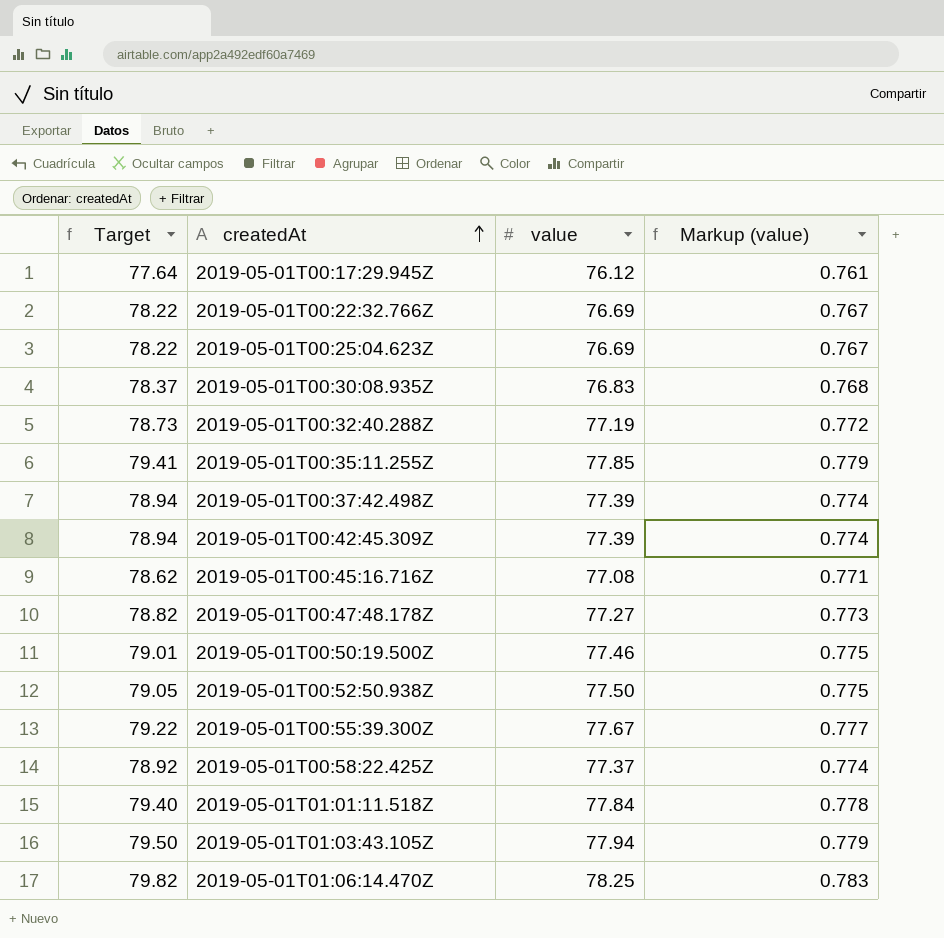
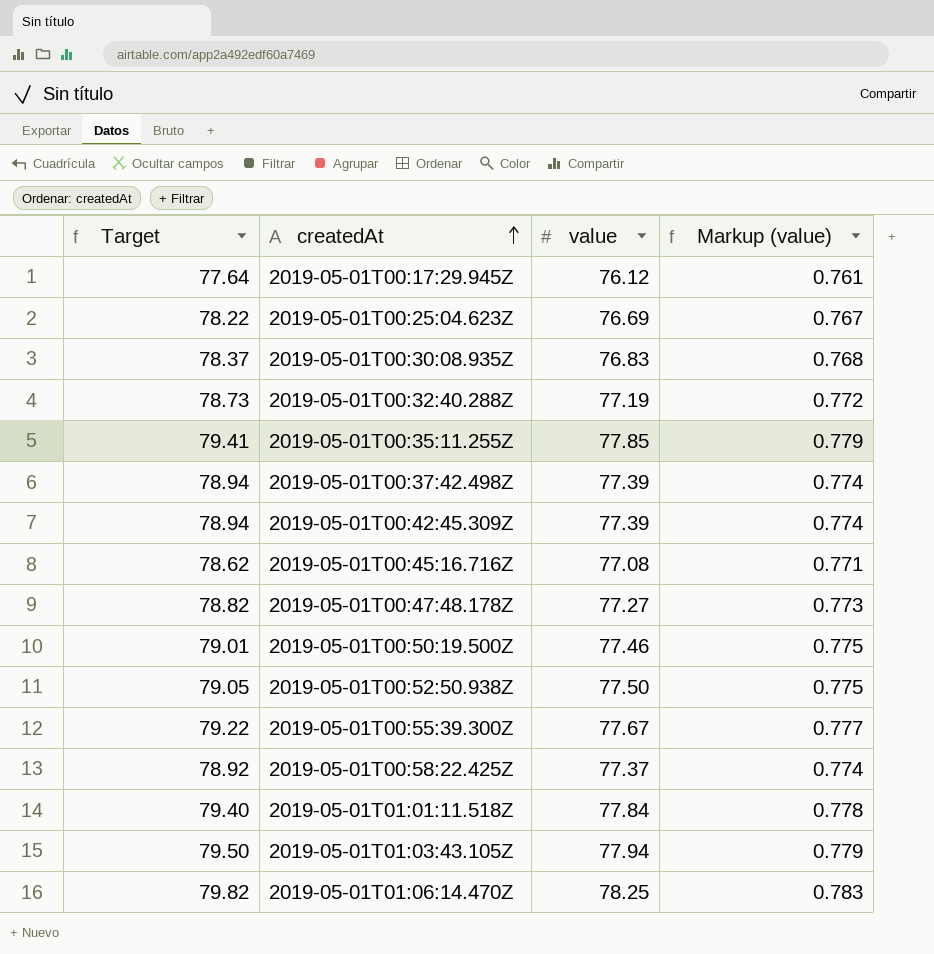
row 2019-05-01T00:22:32.766Z: 78.22 | 76.69 | 0.767 -> none

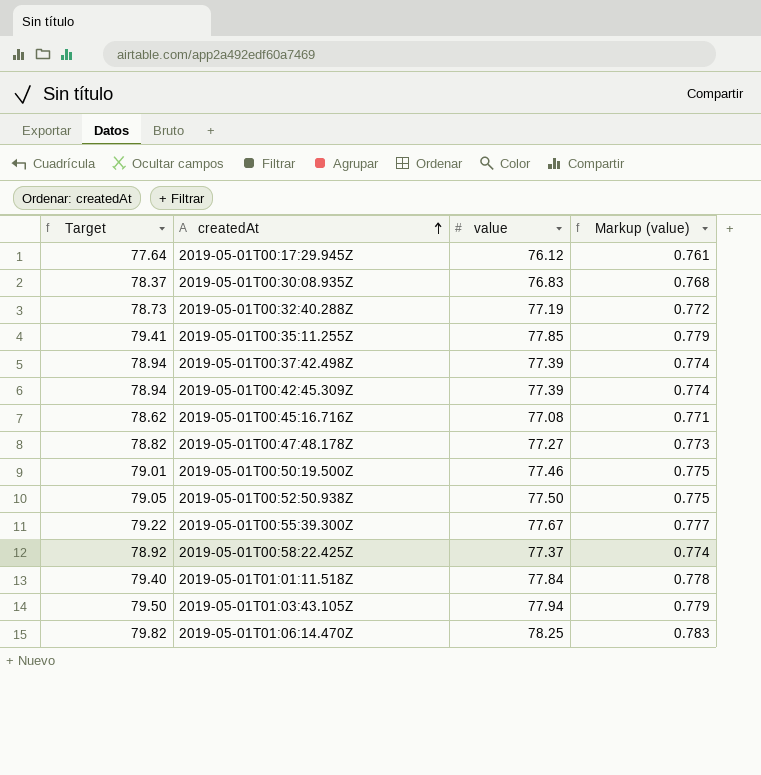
row 2019-05-01T00:25:04.623Z: 78.22 | 76.69 | 0.767 -> none

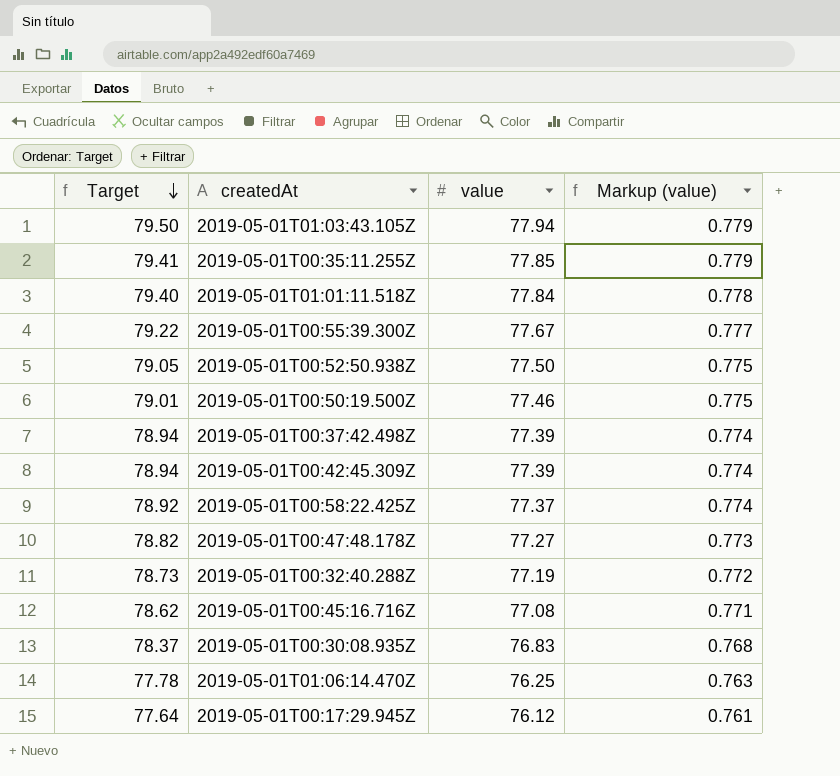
row order: createdAt ascending -> Target descending
2019-05-01T01:06:14.470Z | Target: 79.82 -> 77.78
2019-05-01T01:06:14.470Z | value: 78.25 -> 76.25
2019-05-01T01:06:14.470Z | Markup (value): 0.783 -> 0.763

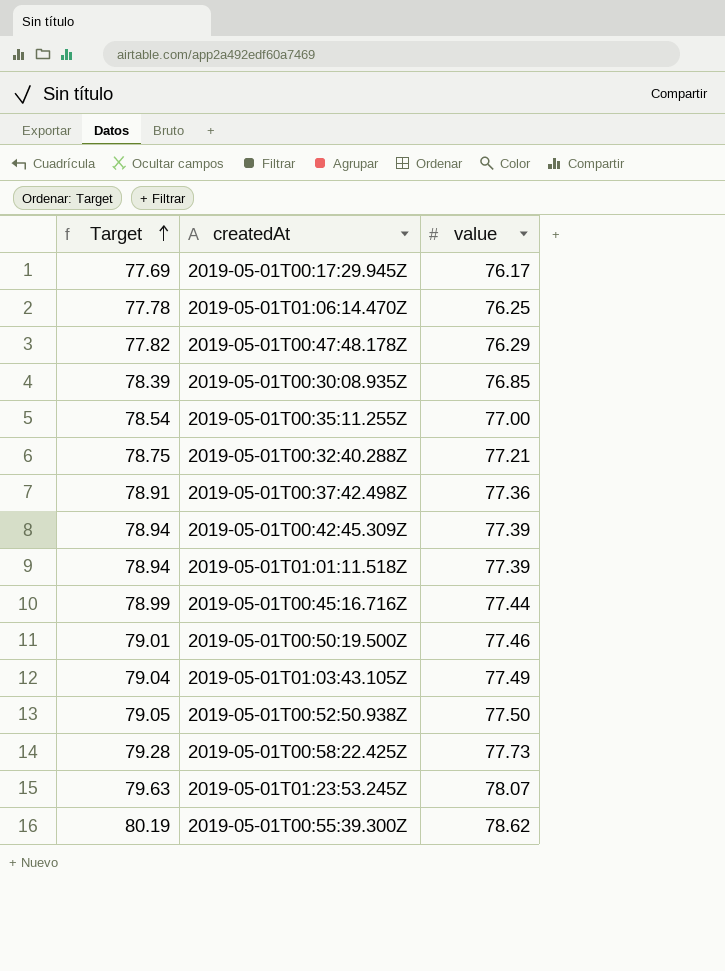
row order: Target descending -> Target ascending
column Markup (value) | formula: [value] * 0.01 -> none
2019-05-01T00:17:29.945Z | Target: 77.64 -> 77.69
2019-05-01T00:17:29.945Z | value: 76.12 -> 76.17
2019-05-01T00:47:48.178Z | Target: 78.82 -> 77.82
2019-05-01T00:47:48.178Z | value: 77.27 -> 76.29
2019-05-01T00:30:08.935Z | Target: 78.37 -> 78.39
2019-05-01T00:30:08.935Z | value: 76.83 -> 76.85
2019-05-01T00:35:11.255Z | Target: 79.41 -> 78.54
2019-05-01T00:35:11.255Z | value: 77.85 -> 77.00
2019-05-01T00:32:40.288Z | Target: 78.73 -> 78.75
2019-05-01T00:32:40.288Z | value: 77.19 -> 77.21
2019-05-01T00:37:42.498Z | Target: 78.94 -> 78.91
2019-05-01T00:37:42.498Z | value: 77.39 -> 77.36
2019-05-01T01:01:11.518Z | Target: 79.40 -> 78.94
2019-05-01T01:01:11.518Z | value: 77.84 -> 77.39
2019-05-01T00:45:16.716Z | Target: 78.62 -> 78.99
2019-05-01T00:45:16.716Z | value: 77.08 -> 77.44
2019-05-01T01:03:43.105Z | Target: 79.50 -> 79.04
2019-05-01T01:03:43.105Z | value: 77.94 -> 77.49
2019-05-01T00:58:22.425Z | Target: 78.92 -> 79.28
2019-05-01T00:58:22.425Z | value: 77.37 -> 77.73
row 2019-05-01T01:23:53.245Z: none -> 79.63 | 78.07
2019-05-01T00:55:39.300Z | Target: 79.22 -> 80.19
2019-05-01T00:55:39.300Z | value: 77.67 -> 78.62

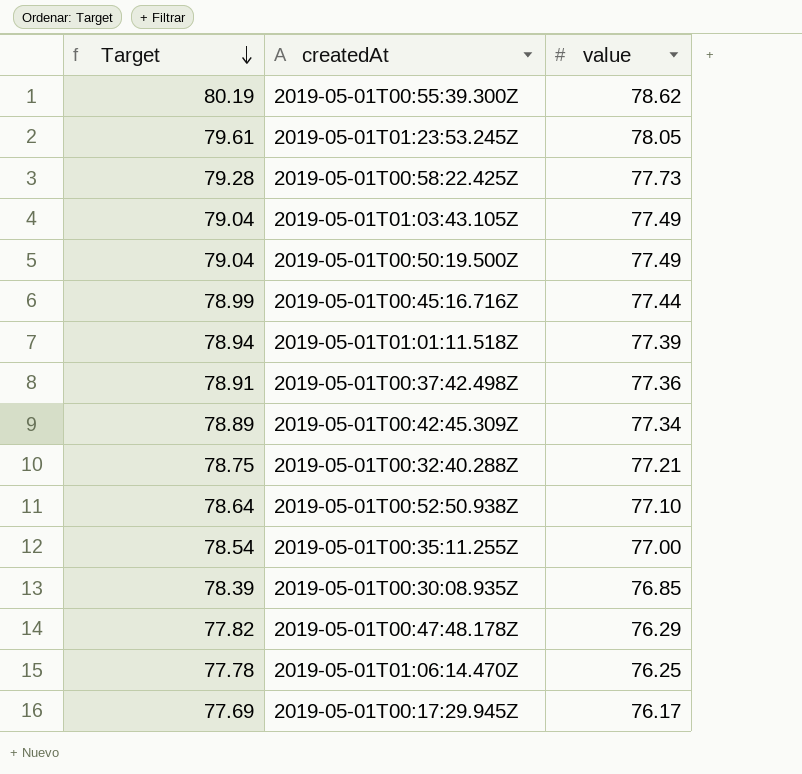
row order: Target ascending -> Target descending
2019-05-01T01:23:53.245Z | Target: 79.63 -> 79.61
2019-05-01T01:23:53.245Z | value: 78.07 -> 78.05
2019-05-01T00:50:19.500Z | Target: 79.01 -> 79.04
2019-05-01T00:50:19.500Z | value: 77.46 -> 77.49
2019-05-01T00:42:45.309Z | Target: 78.94 -> 78.89
2019-05-01T00:42:45.309Z | value: 77.39 -> 77.34
2019-05-01T00:52:50.938Z | Target: 79.05 -> 78.64
2019-05-01T00:52:50.938Z | value: 77.50 -> 77.10

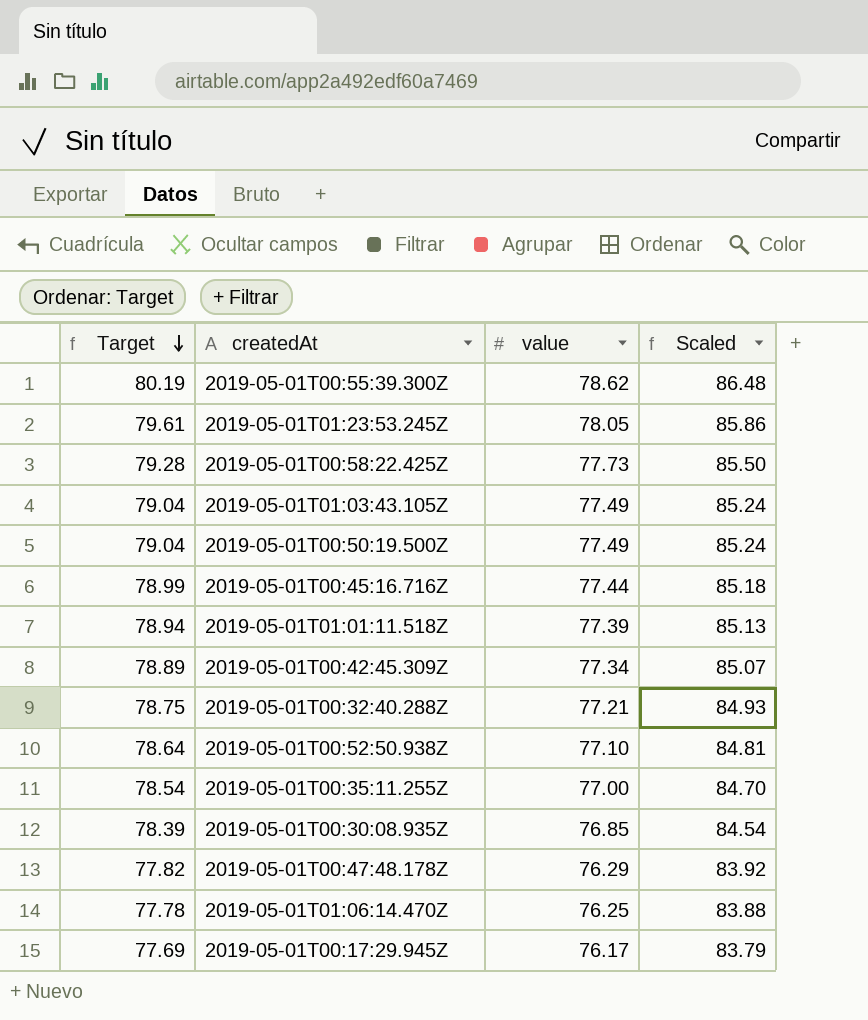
column Scaled | formula: none -> [value] * 1.1
row 2019-05-01T00:37:42.498Z: 78.91 | 77.36 -> none

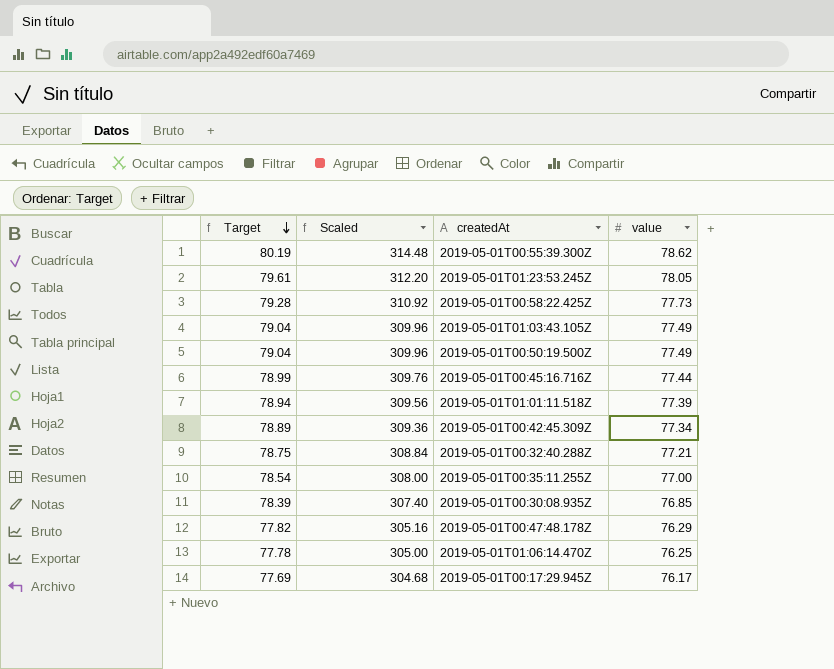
column Scaled | formula: [value] * 1.1 -> [value] * 4
column Scaled | position: 4 -> 2
row 2019-05-01T00:52:50.938Z: 78.64 | 77.10 | 84.81 -> none

